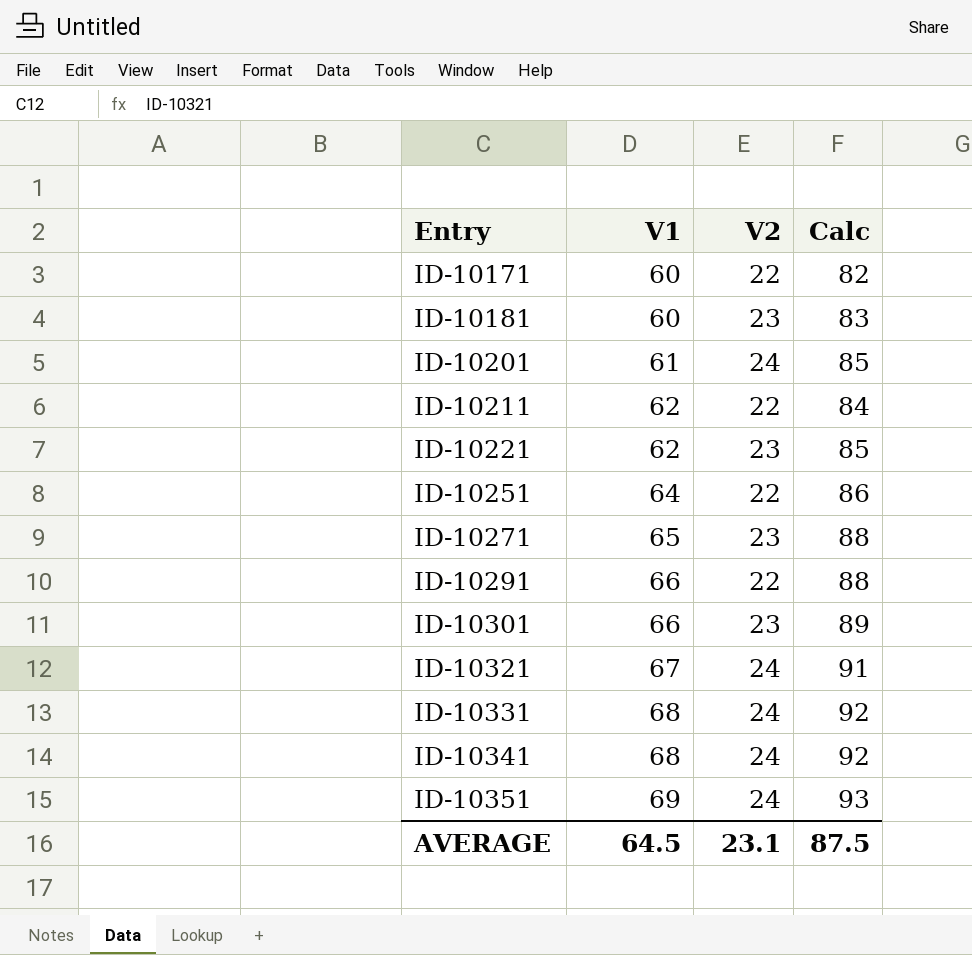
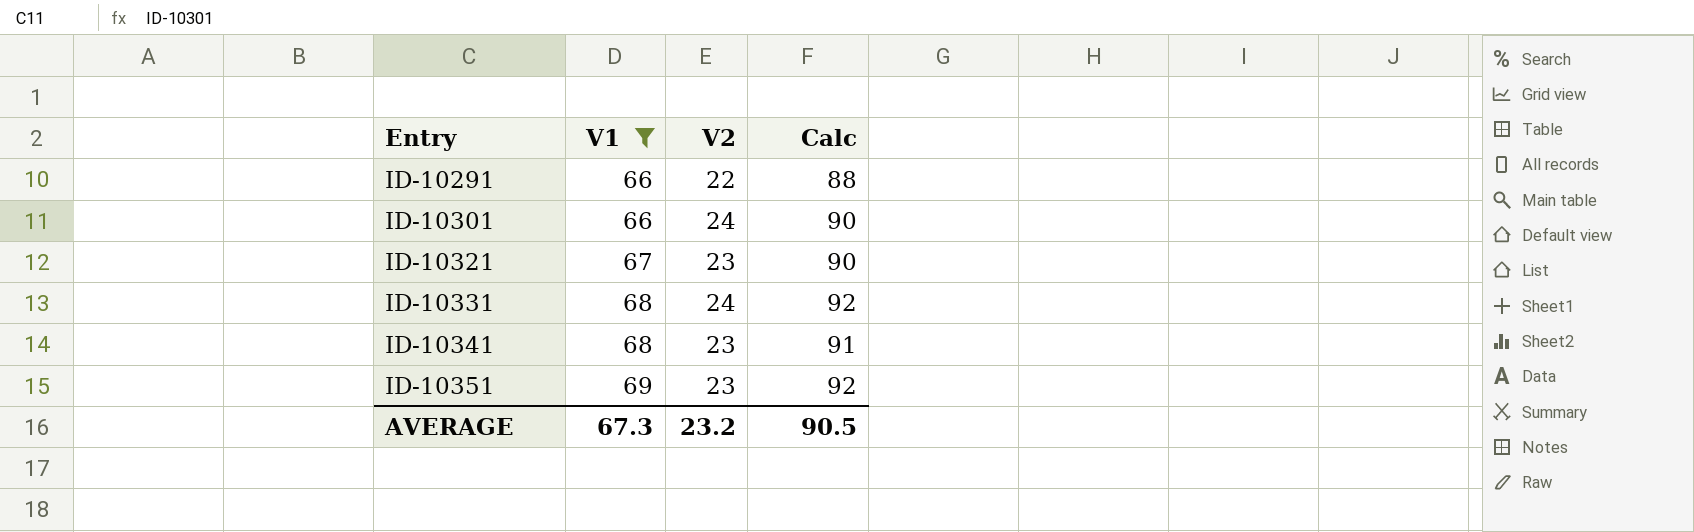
filter: none -> V1 >= 66
ID-10301 | V2: 23 -> 24
ID-10301 | Calc: 89 -> 90
ID-10321 | V2: 24 -> 23
ID-10321 | Calc: 91 -> 90
ID-10341 | V2: 24 -> 23
ID-10341 | Calc: 92 -> 91
ID-10351 | V2: 24 -> 23
ID-10351 | Calc: 93 -> 92
AVERAGE | V1: 64.5 -> 67.3
AVERAGE | V2: 23.1 -> 23.2
AVERAGE | Calc: 87.5 -> 90.5

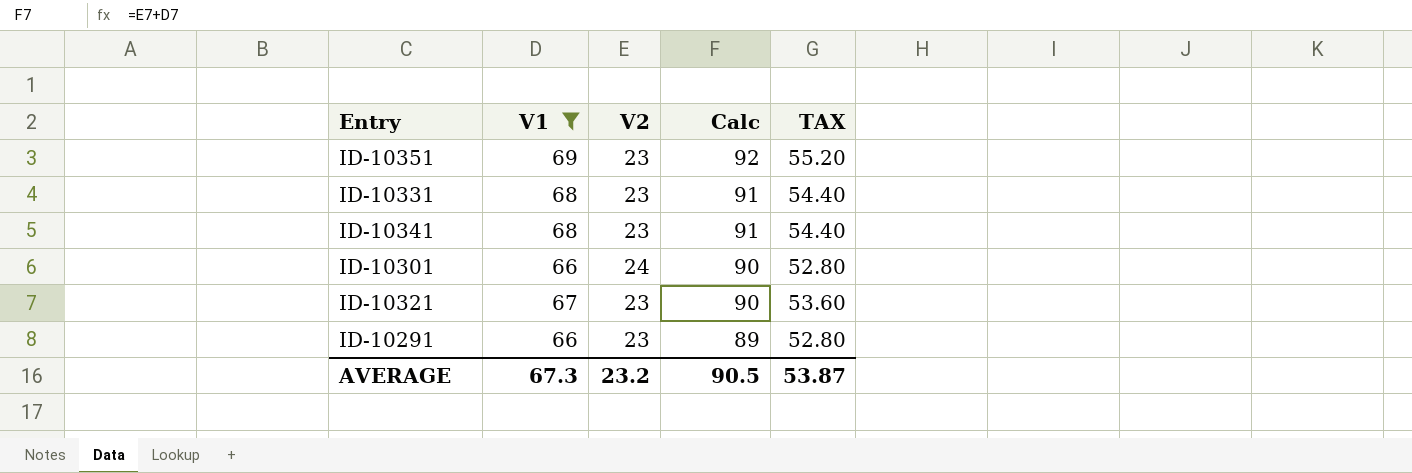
row order: Entry ascending -> Calc descending
column TAX | formula: none -> [V1] * 0.8
ID-10331 | V2: 24 -> 23
ID-10331 | Calc: 92 -> 91
ID-10291 | V2: 22 -> 23
ID-10291 | Calc: 88 -> 89

